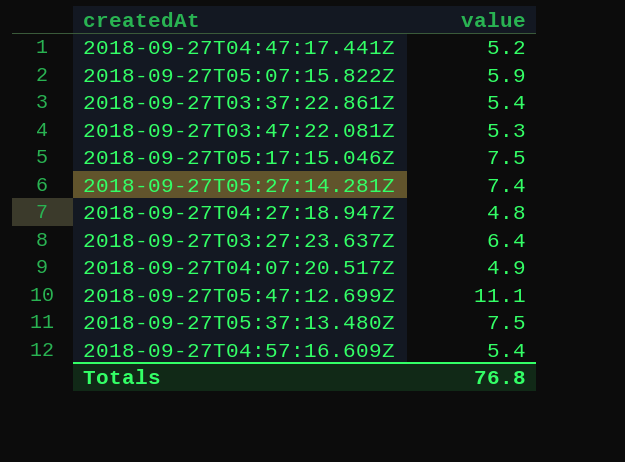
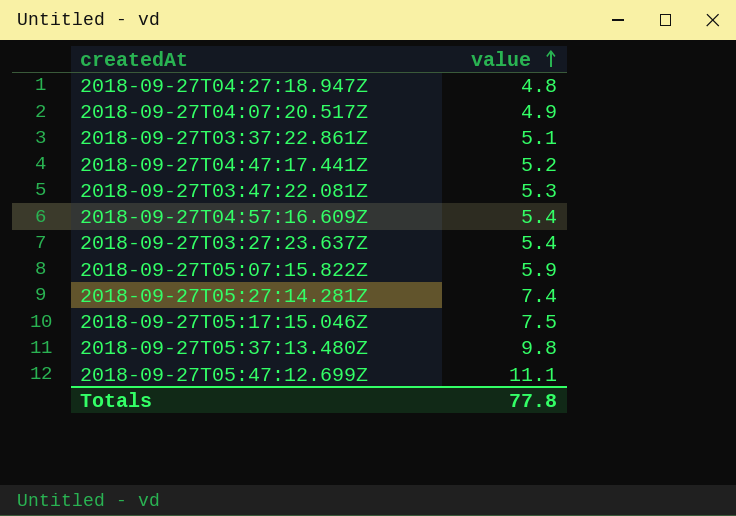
row order: none -> value ascending
2018-09-27T03:37:22.861Z | value: 5.4 -> 5.1
2018-09-27T03:27:23.637Z | value: 6.4 -> 5.4
2018-09-27T05:37:13.480Z | value: 7.5 -> 9.8
Totals | value: 76.8 -> 77.8

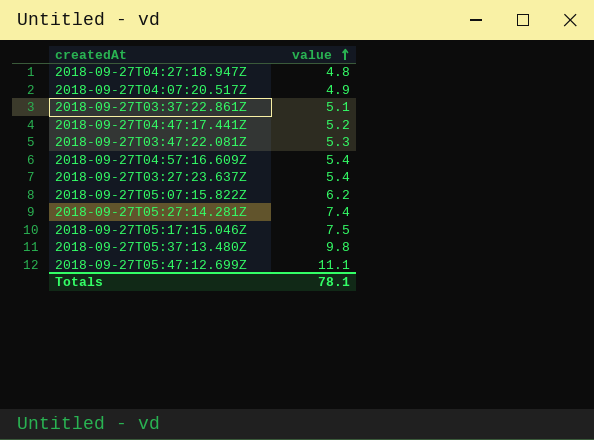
2018-09-27T05:07:15.822Z | value: 5.9 -> 6.2
Totals | value: 77.8 -> 78.1

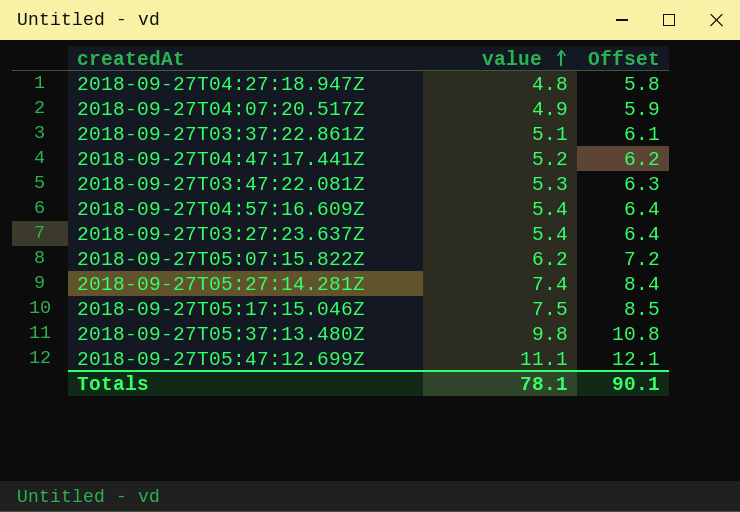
column Offset | formula: none -> [value] + 1

